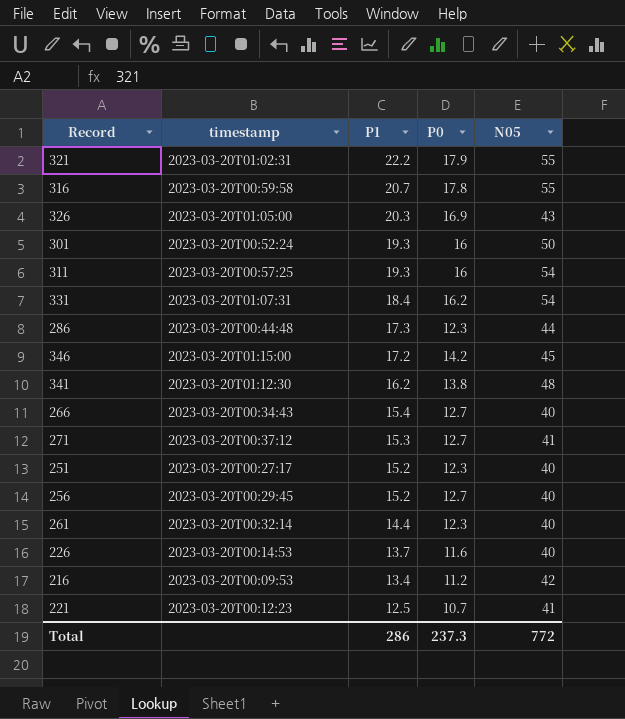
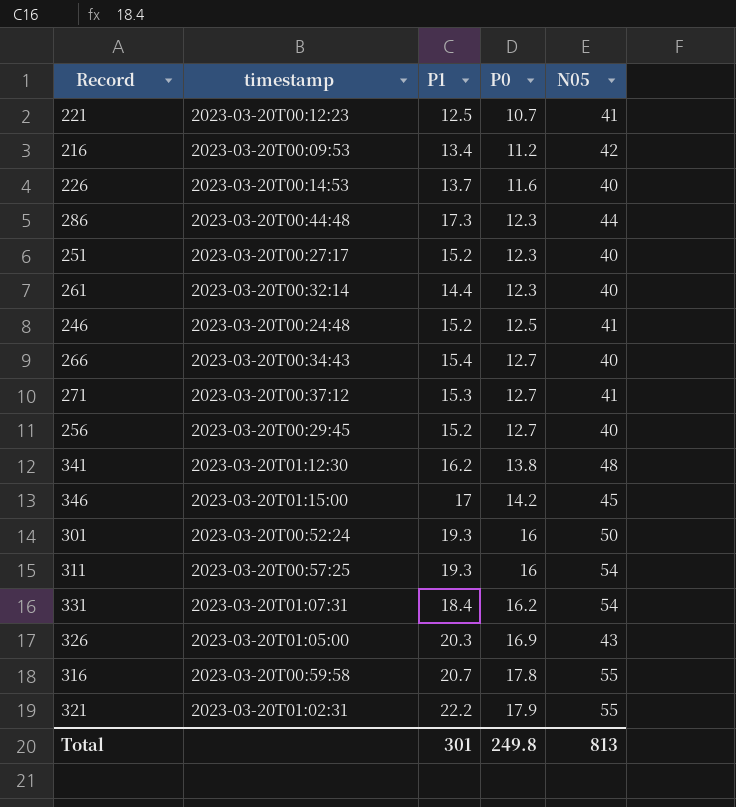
row order: P1 descending -> P0 ascending
row 246: none -> 2023-03-20T00:24:48 | 15.2 | 12.5 | 41
346 | P1: 17.2 -> 17
Total | P1: 286 -> 301
Total | P0: 237.3 -> 249.8
Total | N05: 772 -> 813

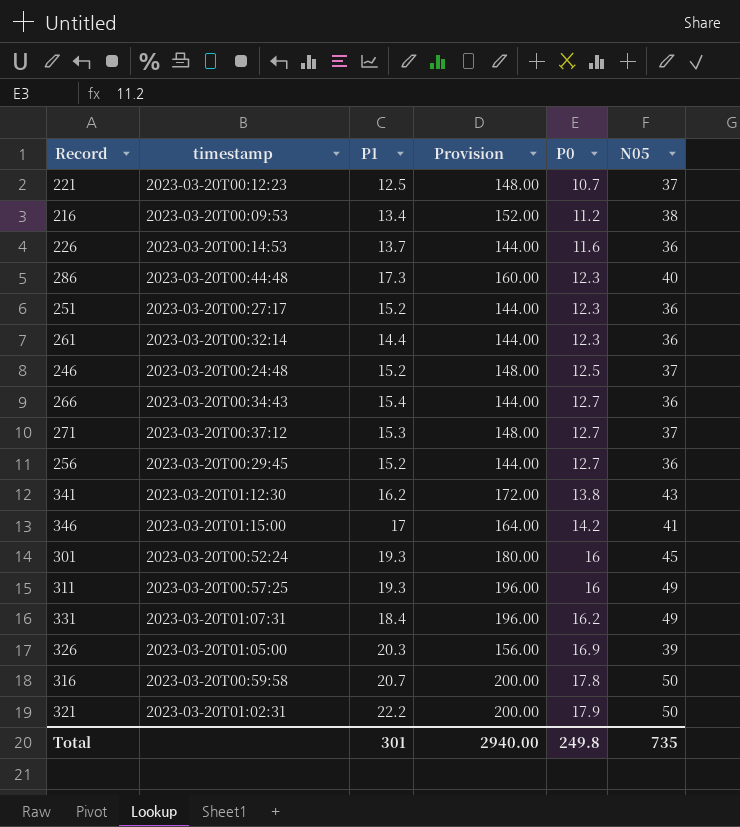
column Provision | formula: none -> [N05] * 4
221 | N05: 41 -> 37
216 | N05: 42 -> 38
226 | N05: 40 -> 36
286 | N05: 44 -> 40
251 | N05: 40 -> 36
261 | N05: 40 -> 36
246 | N05: 41 -> 37
266 | N05: 40 -> 36
271 | N05: 41 -> 37
256 | N05: 40 -> 36
341 | N05: 48 -> 43
346 | N05: 45 -> 41
301 | N05: 50 -> 45
311 | N05: 54 -> 49
331 | N05: 54 -> 49
326 | N05: 43 -> 39
316 | N05: 55 -> 50
321 | N05: 55 -> 50
Total | N05: 813 -> 735

